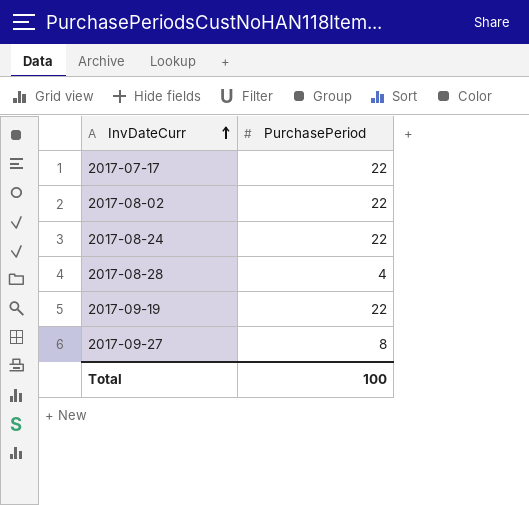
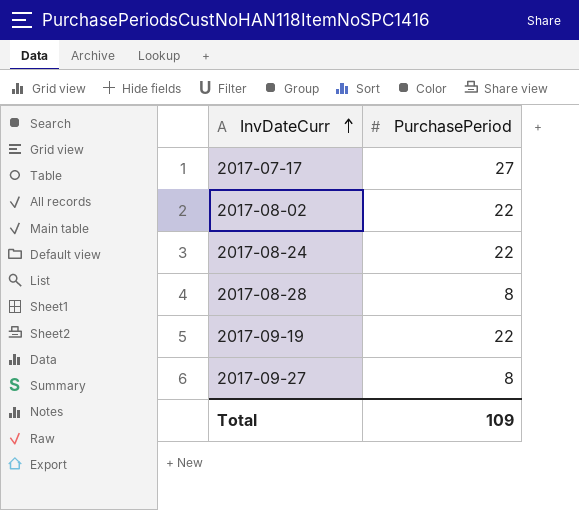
2017-07-17 | PurchasePeriod: 22 -> 27
2017-08-28 | PurchasePeriod: 4 -> 8
Total | PurchasePeriod: 100 -> 109

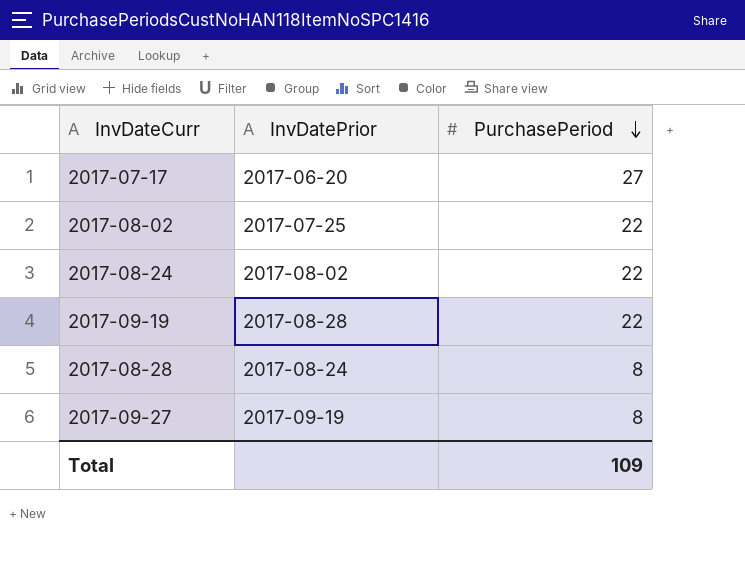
row order: InvDateCurr ascending -> PurchasePeriod descending
column InvDatePrior | position: none -> 2

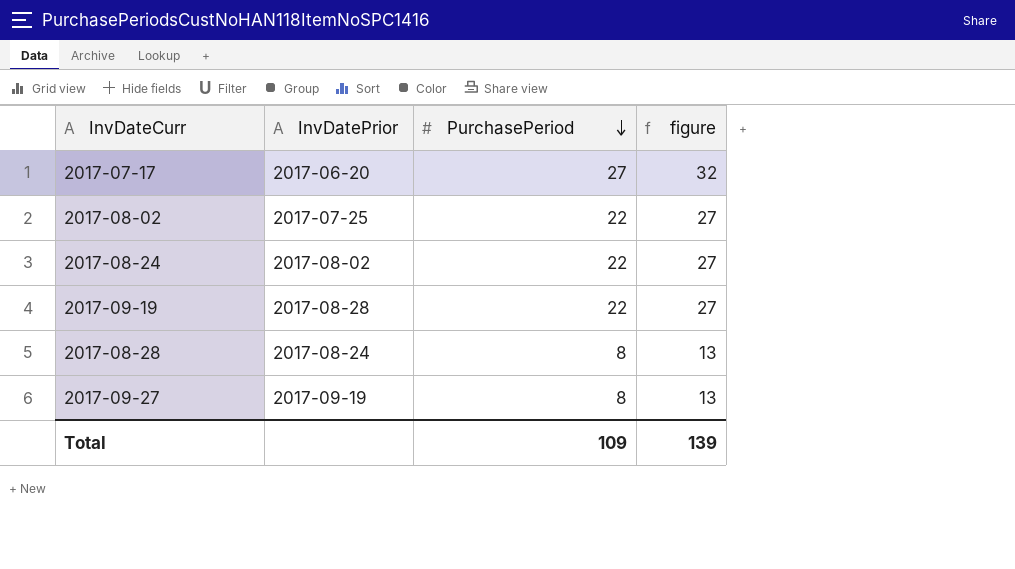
column figure | formula: none -> [PurchasePeriod] + 5

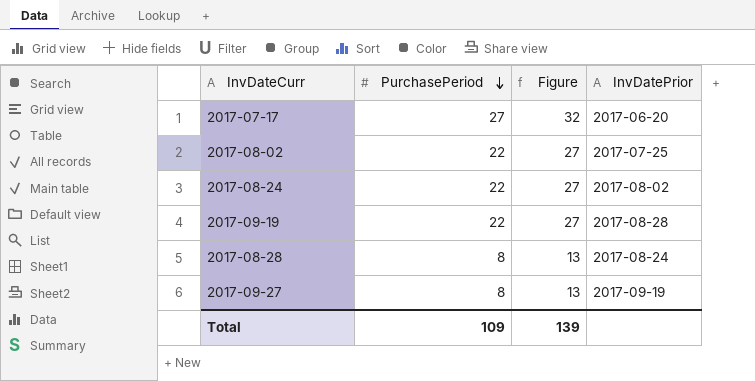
column name: figure -> Figure
column InvDatePrior | position: 2 -> 4

